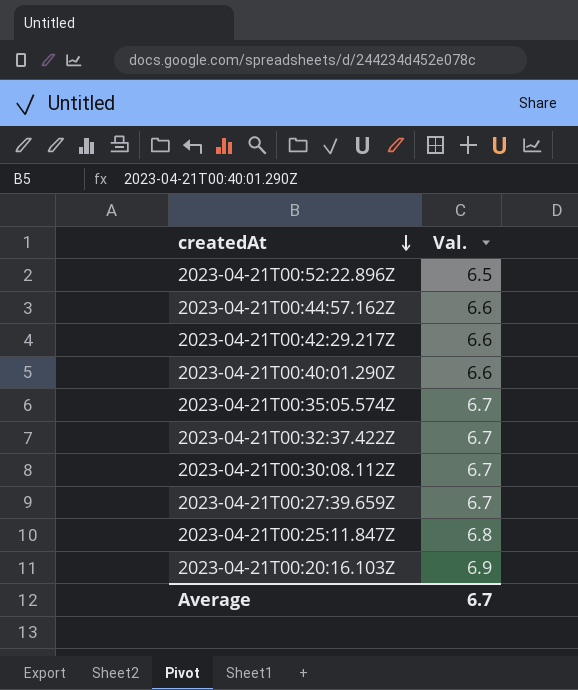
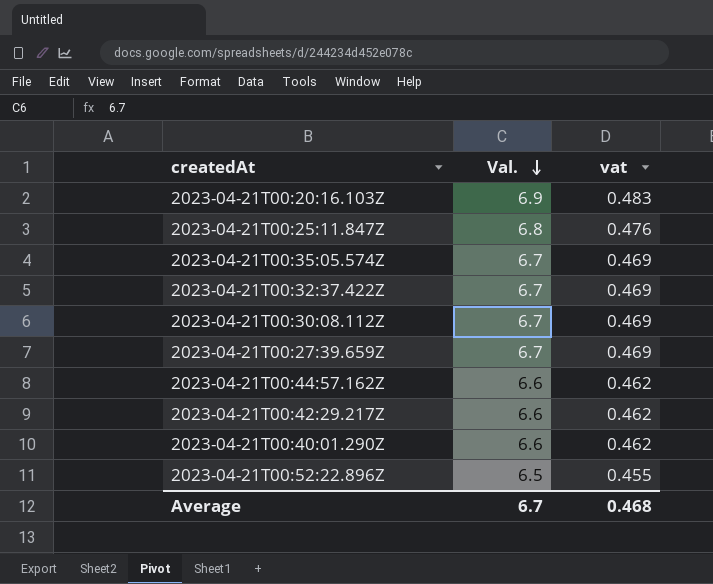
row order: createdAt descending -> Val. descending
column vat | formula: none -> [Val.] * 0.07

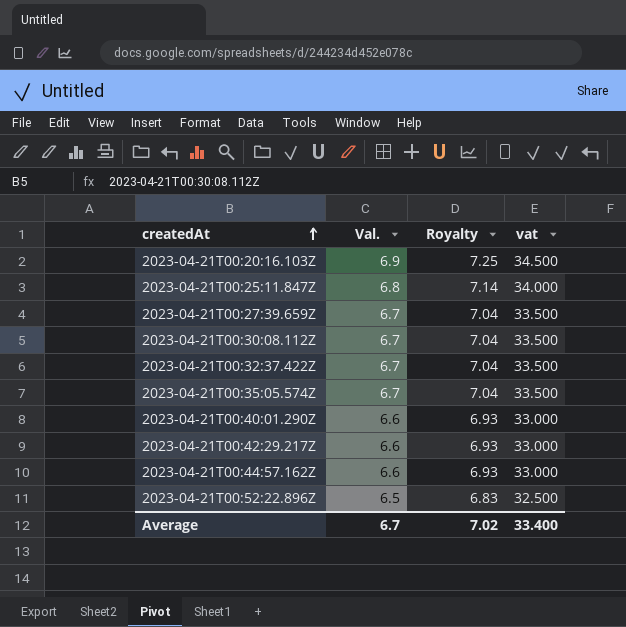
row order: Val. descending -> createdAt ascending
column Royalty | formula: none -> [Val.] * 1.05
column vat | formula: [Val.] * 0.07 -> [Val.] * 5
Average | vat: 0.468 -> 33.400

